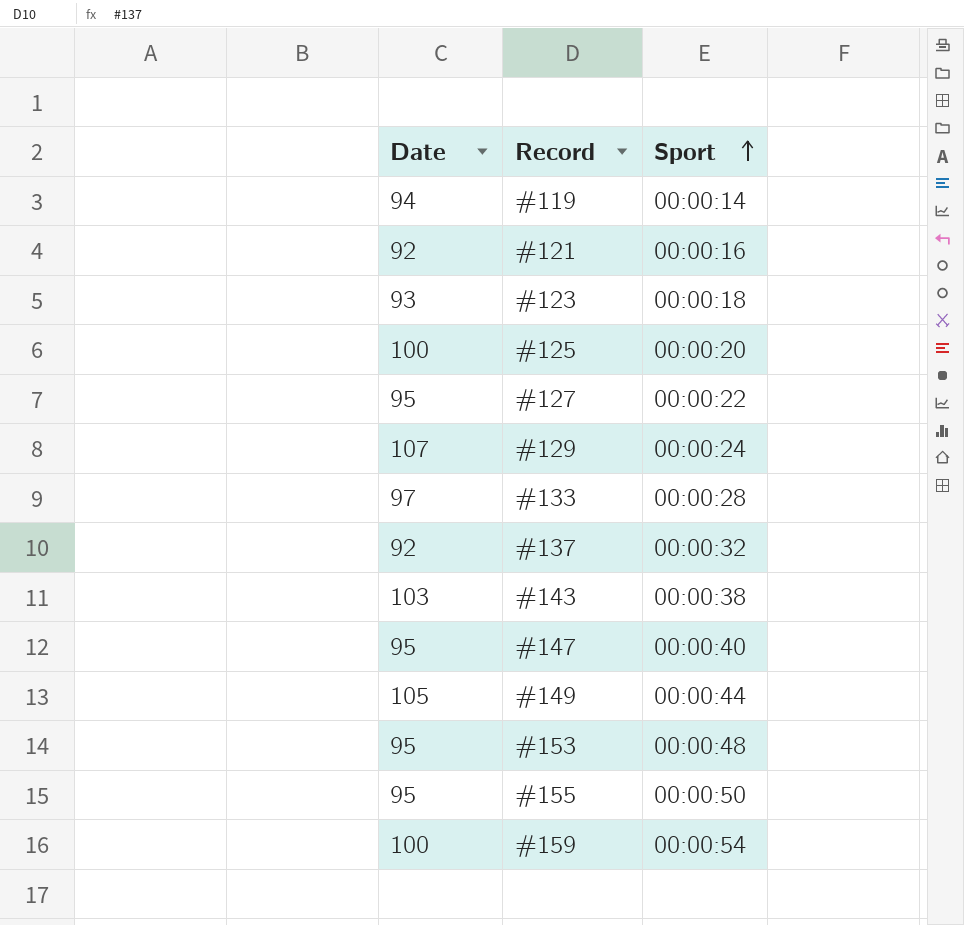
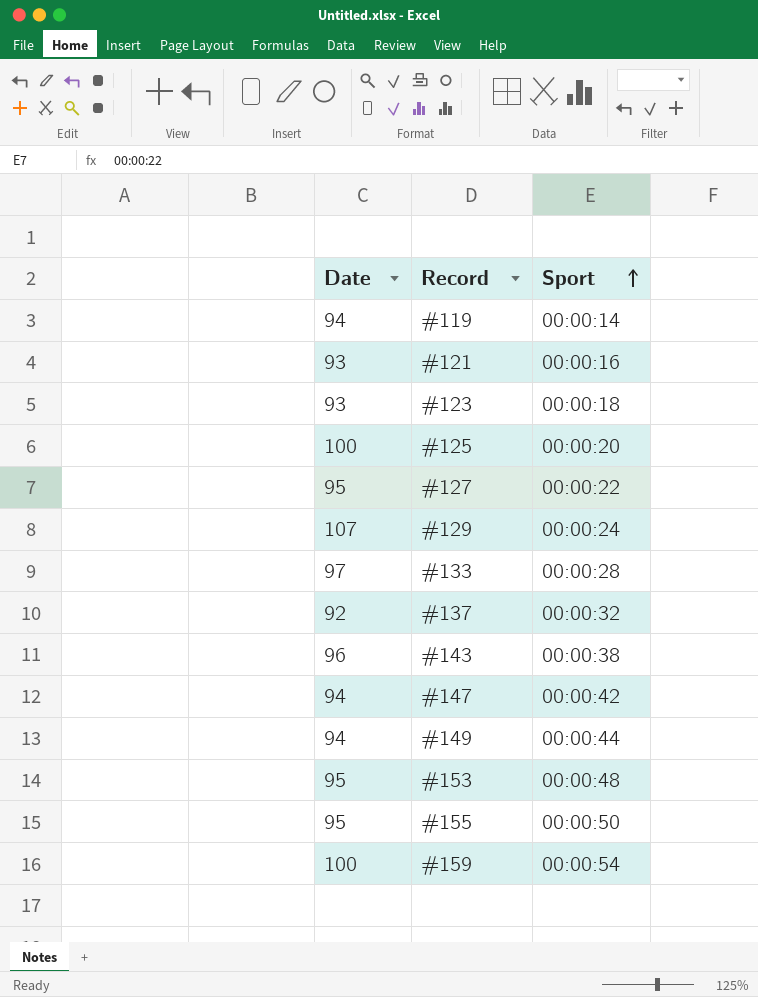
#121 | Date: 92 -> 93
#143 | Date: 103 -> 96
#147 | Date: 95 -> 94
#147 | Sport: 00:00:40 -> 00:00:42
#149 | Date: 105 -> 94

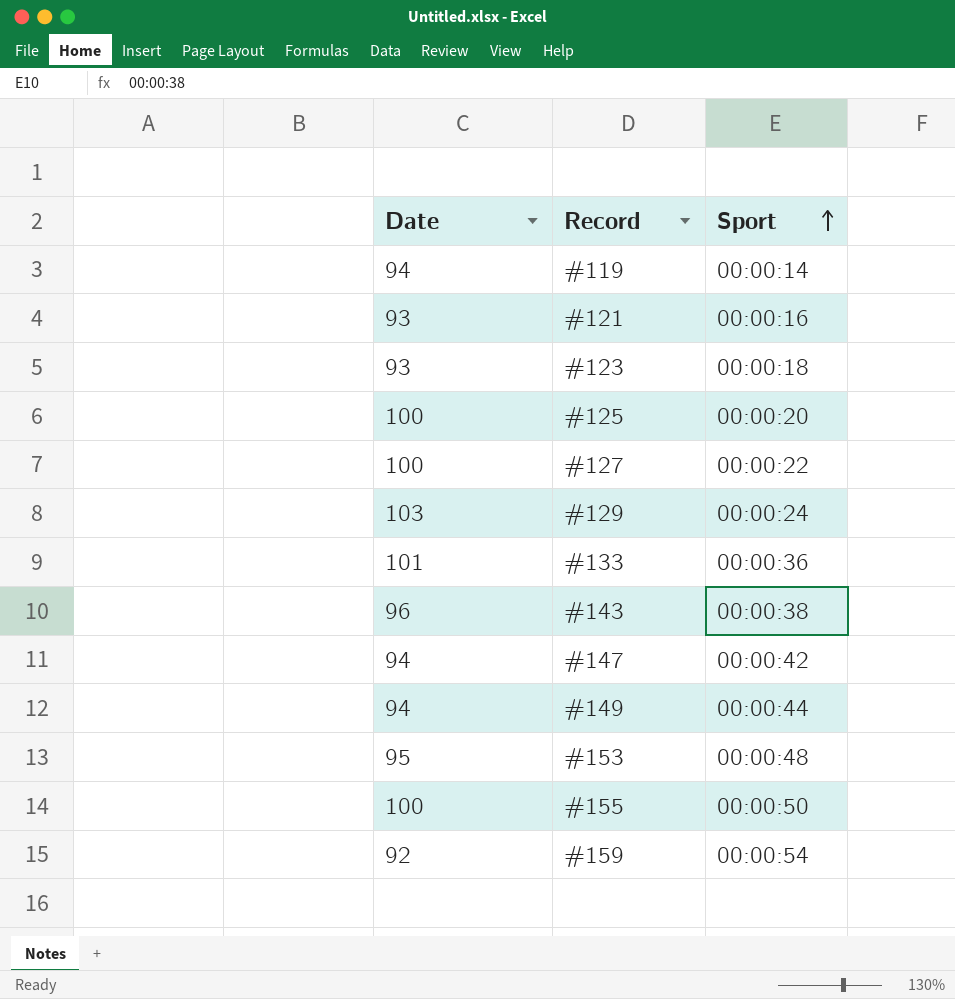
row #137: 92 | 00:00:32 -> none
#127 | Date: 95 -> 100
#129 | Date: 107 -> 103
#133 | Date: 97 -> 101
#133 | Sport: 00:00:28 -> 00:00:36
#155 | Date: 95 -> 100
#159 | Date: 100 -> 92

